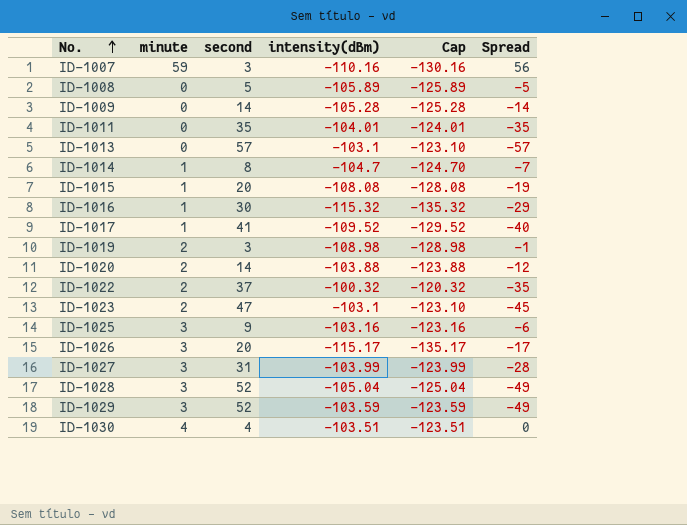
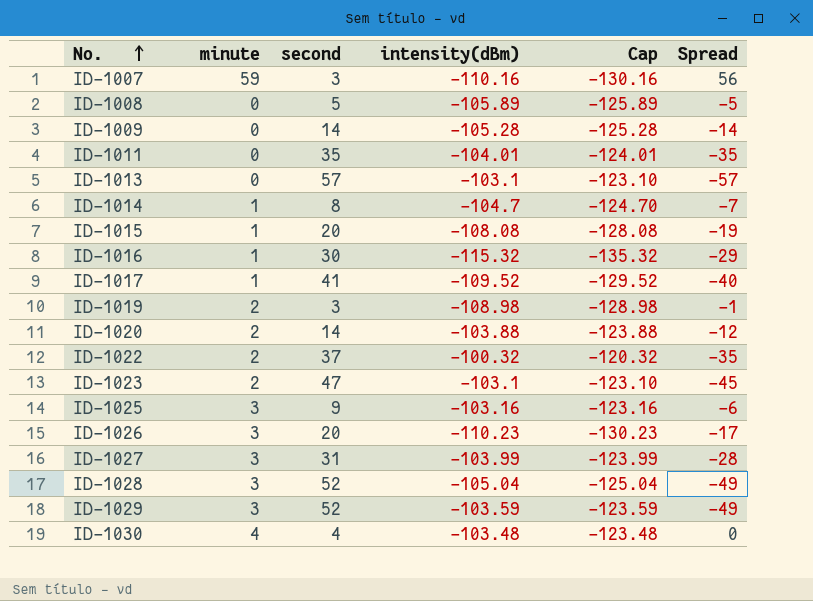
ID-1026 | intensity(dBm): -115.17 -> -110.23
ID-1026 | Cap: -135.17 -> -130.23
ID-1030 | intensity(dBm): -103.51 -> -103.48
ID-1030 | Cap: -123.51 -> -123.48

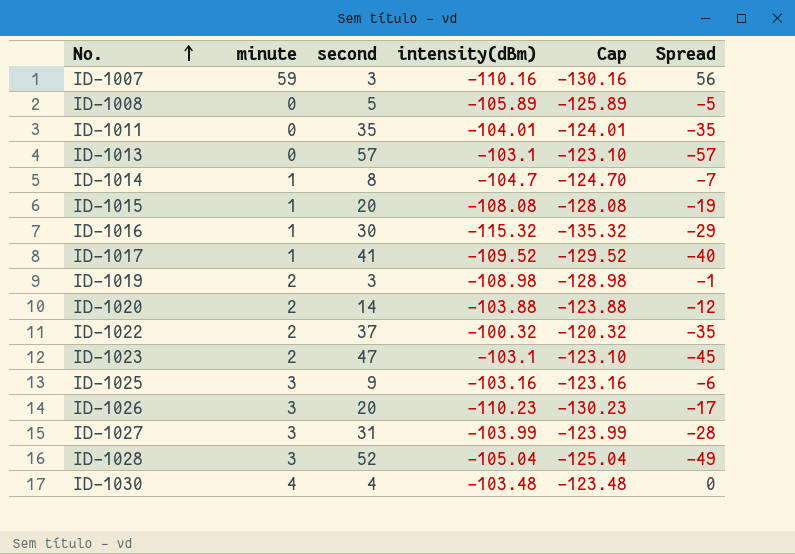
row ID-1009: 0 | 14 | -105.28 | -125.28 | -14 -> none
row ID-1029: 3 | 52 | -103.59 | -123.59 | -49 -> none

